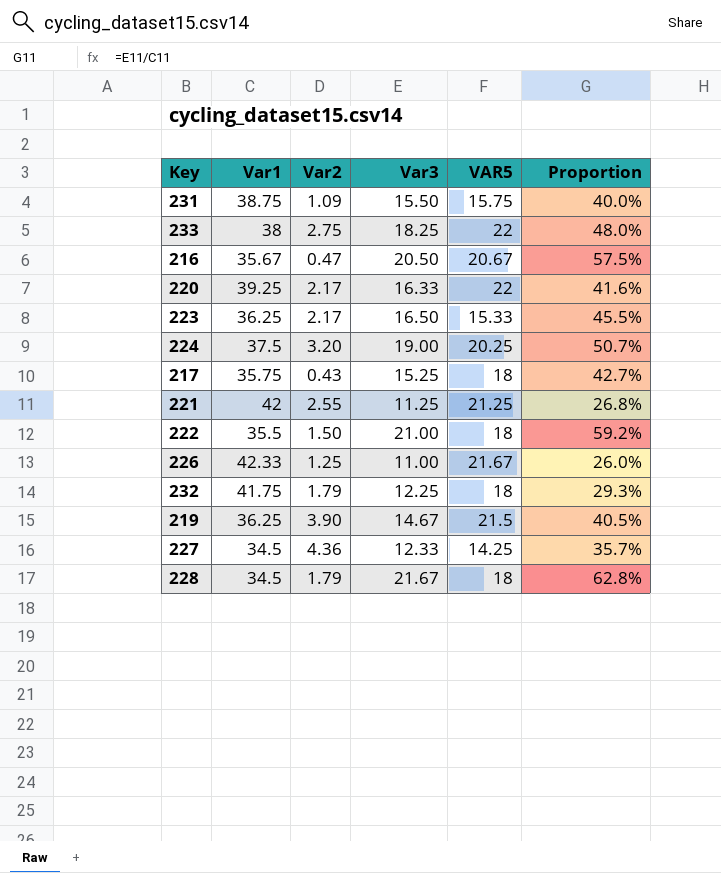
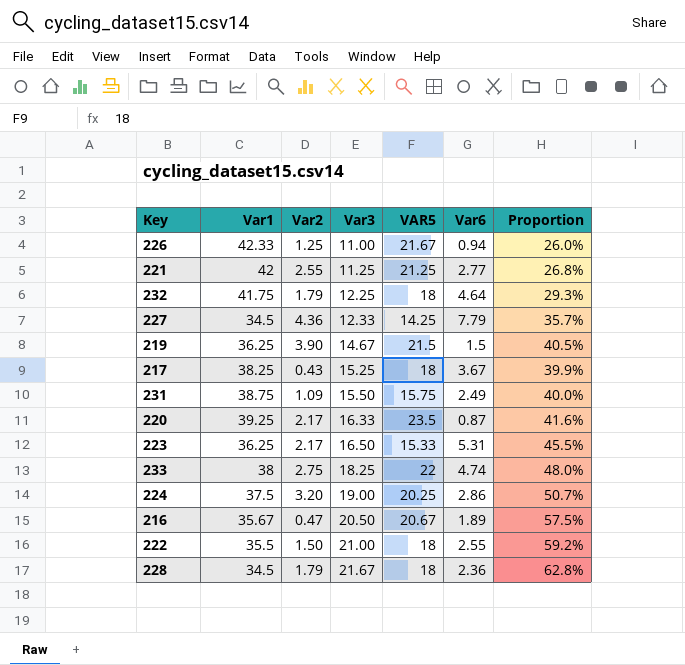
row order: none -> Var3 ascending
column Var6 | position: none -> 6
217 | Var1: 35.75 -> 38.25
217 | Proportion: 42.7% -> 39.9%
220 | VAR5: 22 -> 23.5

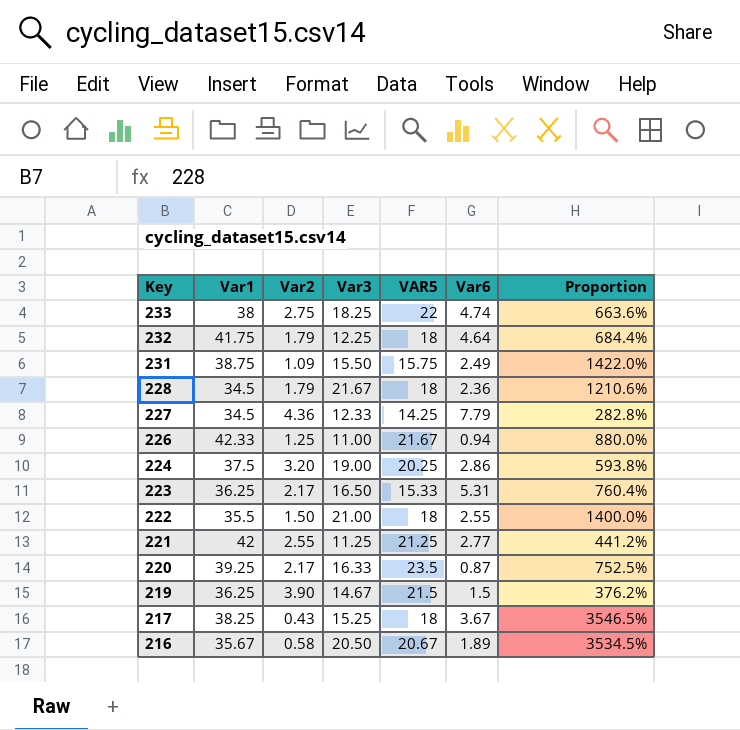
row order: Var3 ascending -> Key descending
column Proportion | formula: [Var3] / [Var1] -> [Var3] / [Var2]
216 | Var2: 0.47 -> 0.58

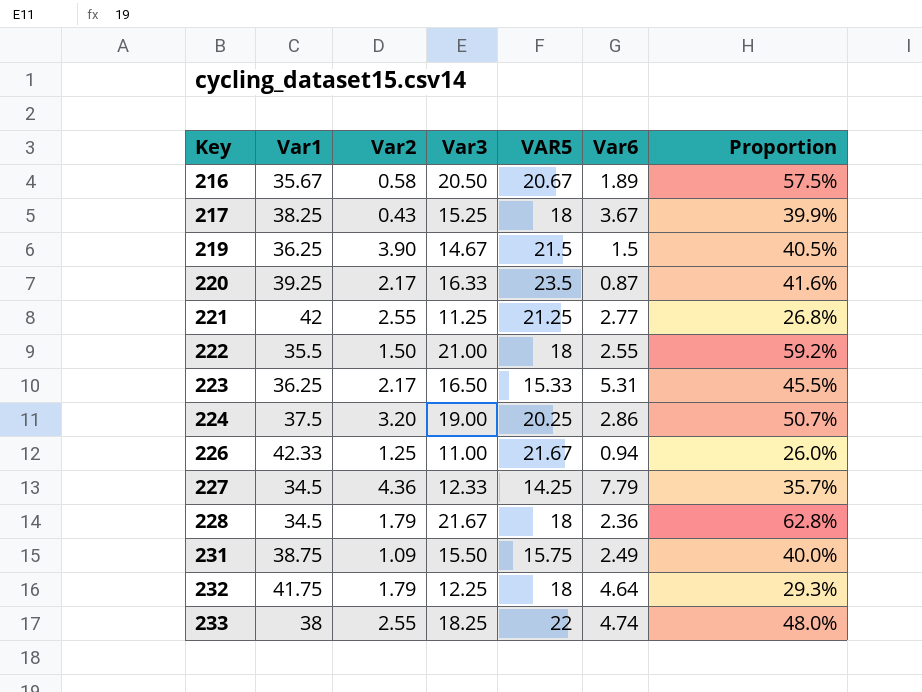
row order: Key descending -> Key ascending
column Proportion | formula: [Var3] / [Var2] -> [Var3] / [Var1]
233 | Var2: 2.75 -> 2.55

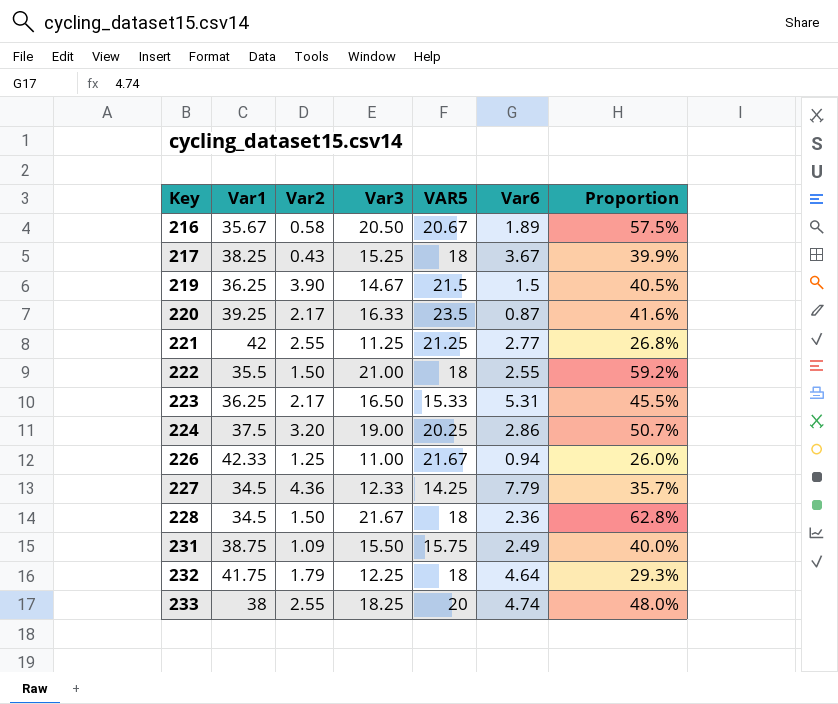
228 | Var2: 1.79 -> 1.50
233 | VAR5: 22 -> 20

